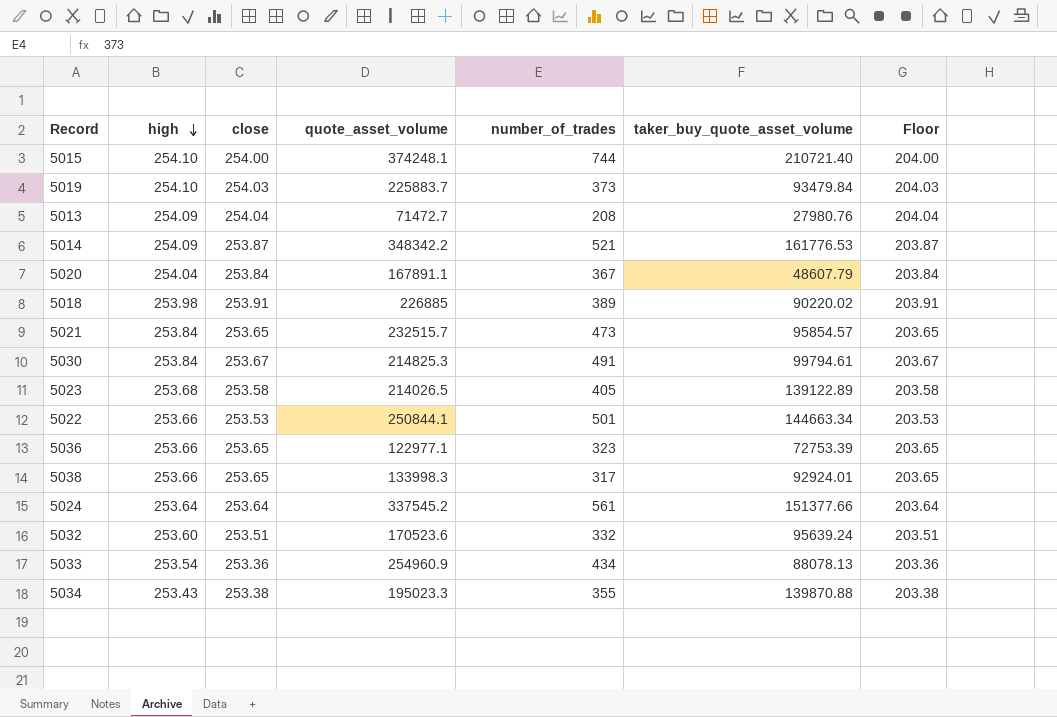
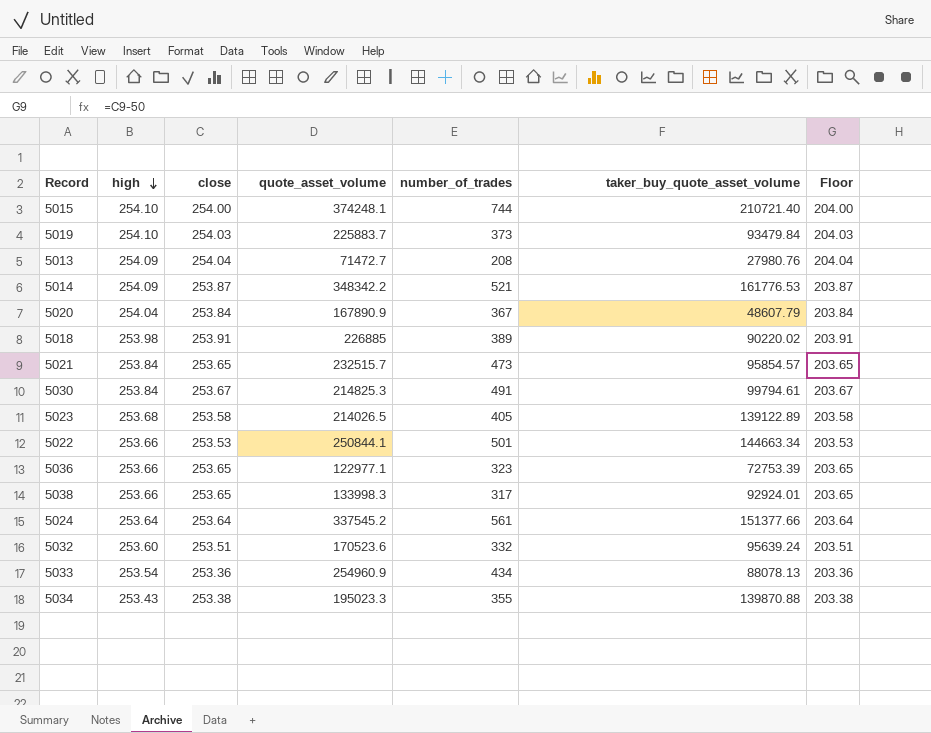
5020 | quote_asset_volume: 167891.1 -> 167890.9

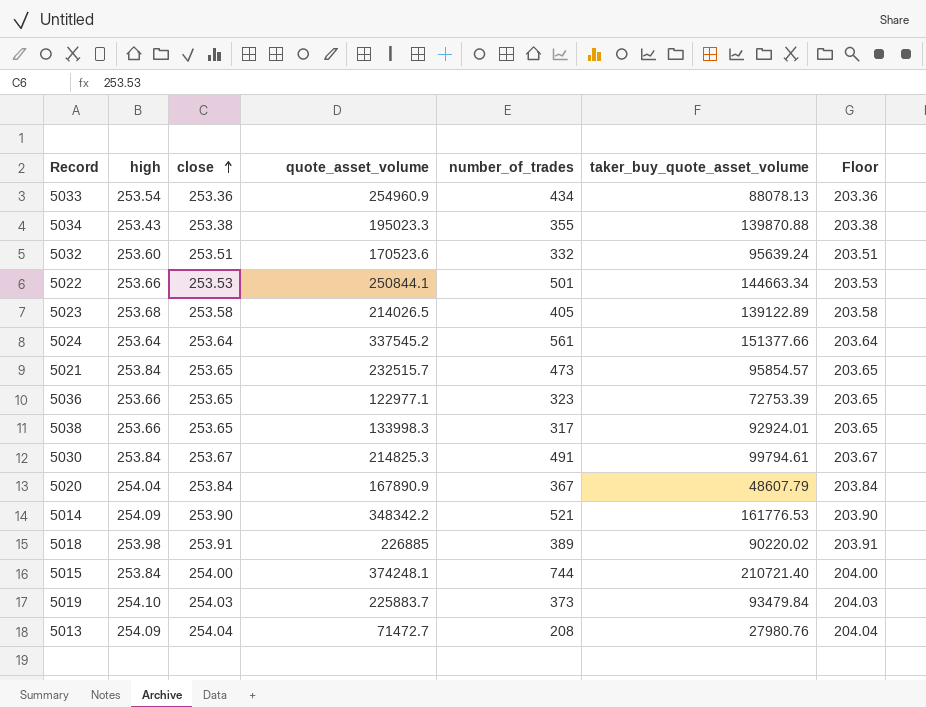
row order: high descending -> close ascending
5014 | close: 253.87 -> 253.90
5014 | Floor: 203.87 -> 203.90
5015 | high: 254.10 -> 253.84

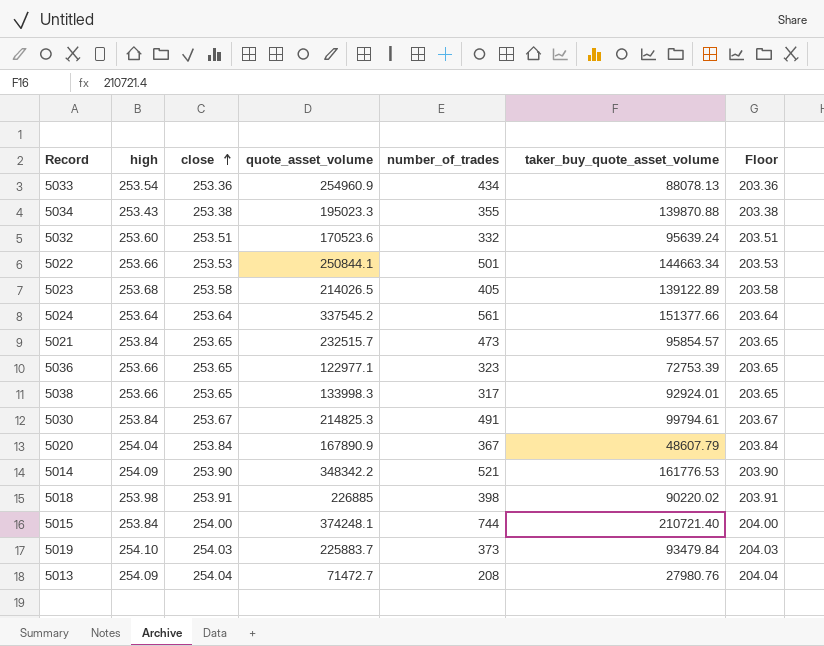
5018 | number_of_trades: 389 -> 398

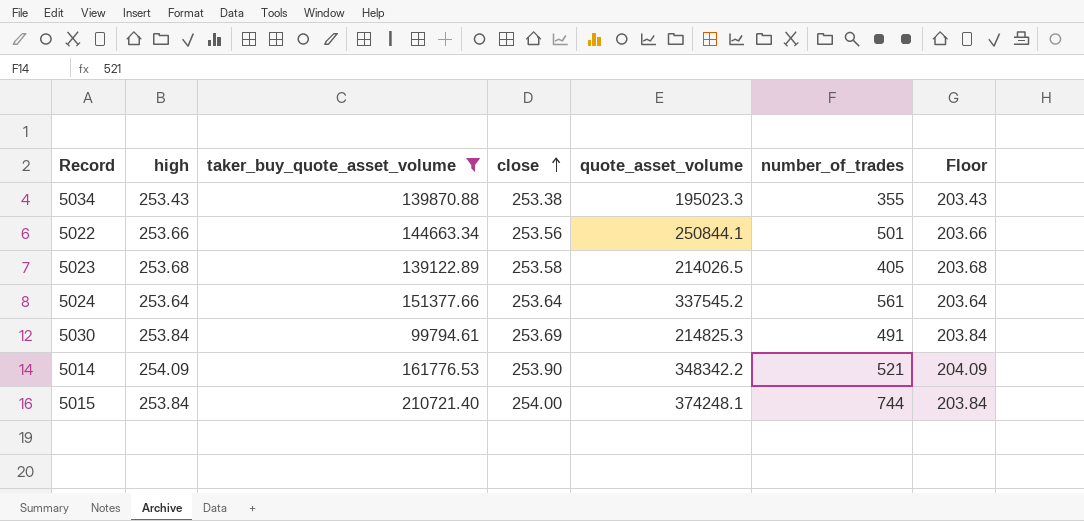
filter: none -> taker_buy_quote_asset_volume >= 99794.61
column taker_buy_quote_asset_volume | position: 6 -> 3
column Floor | formula: [close] - 50 -> [high] - 50
5022 | close: 253.53 -> 253.56
5030 | close: 253.67 -> 253.69

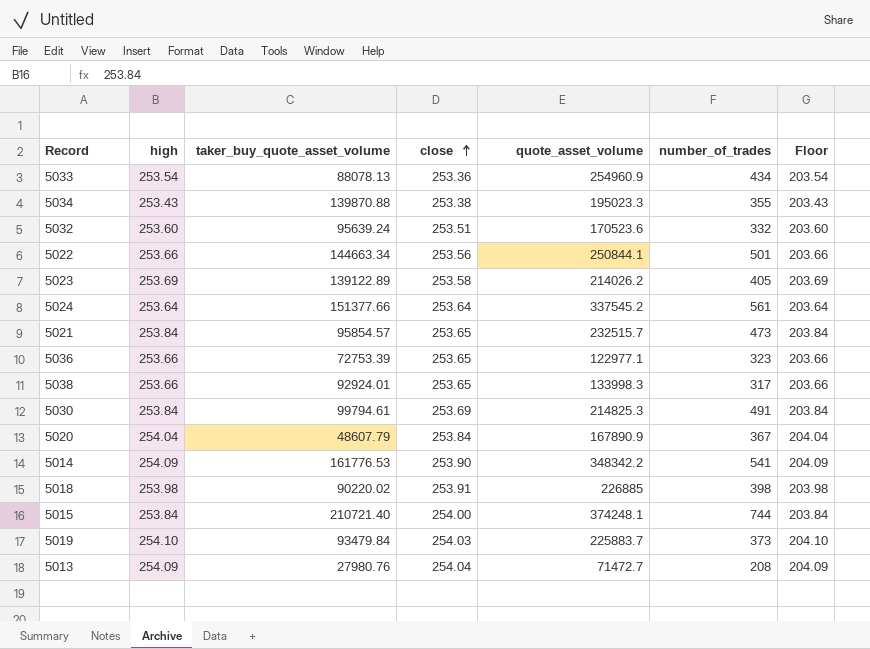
filter: taker_buy_quote_asset_volume >= 99794.61 -> none
5023 | high: 253.68 -> 253.69
5023 | quote_asset_volume: 214026.5 -> 214026.2
5023 | Floor: 203.68 -> 203.69
5014 | number_of_trades: 521 -> 541

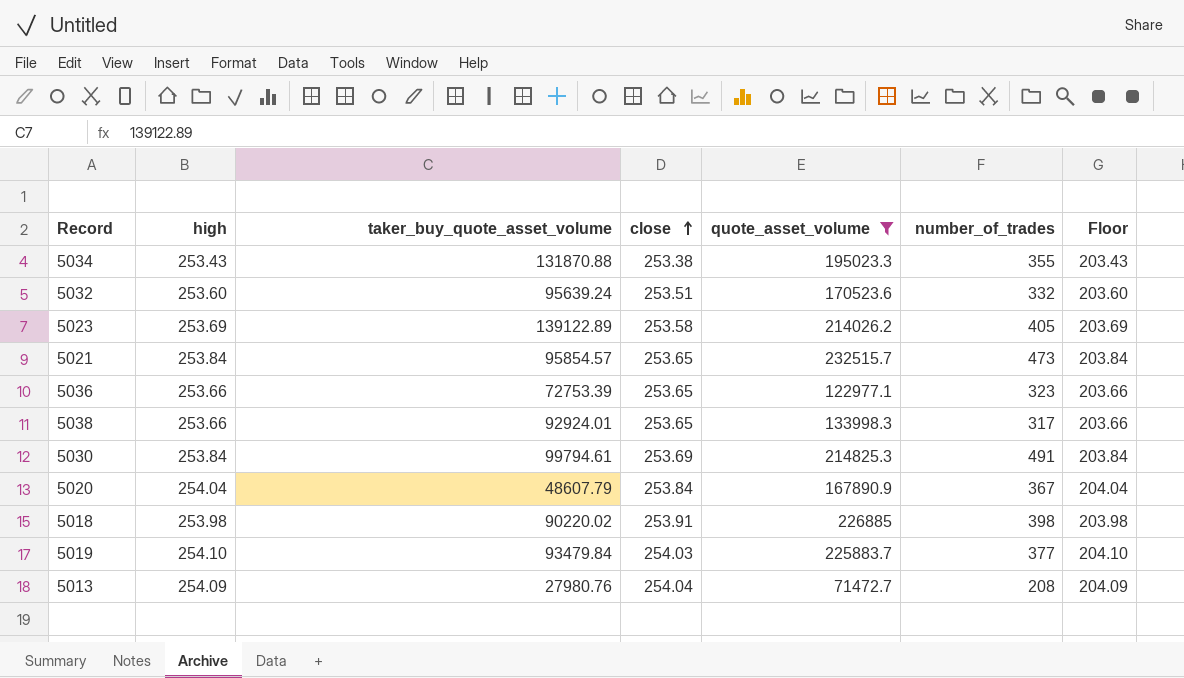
filter: none -> quote_asset_volume <= 232515.7
5034 | taker_buy_quote_asset_volume: 139870.88 -> 131870.88
5019 | number_of_trades: 373 -> 377

